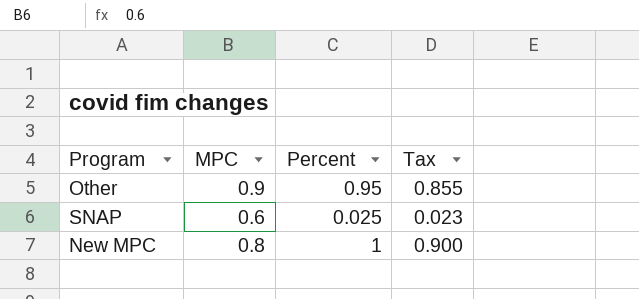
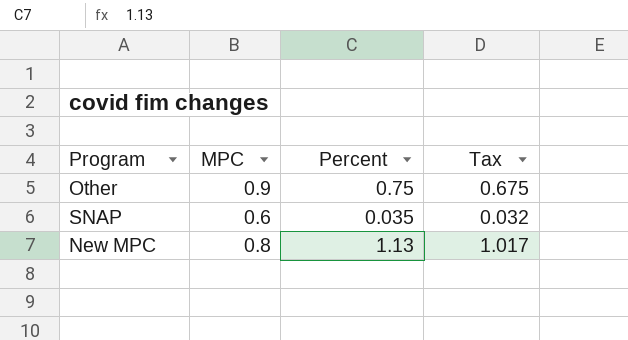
Other | Percent: 0.95 -> 0.75
Other | Tax: 0.855 -> 0.675
SNAP | Percent: 0.025 -> 0.035
SNAP | Tax: 0.023 -> 0.032
New MPC | Percent: 1 -> 1.13
New MPC | Tax: 0.900 -> 1.017

